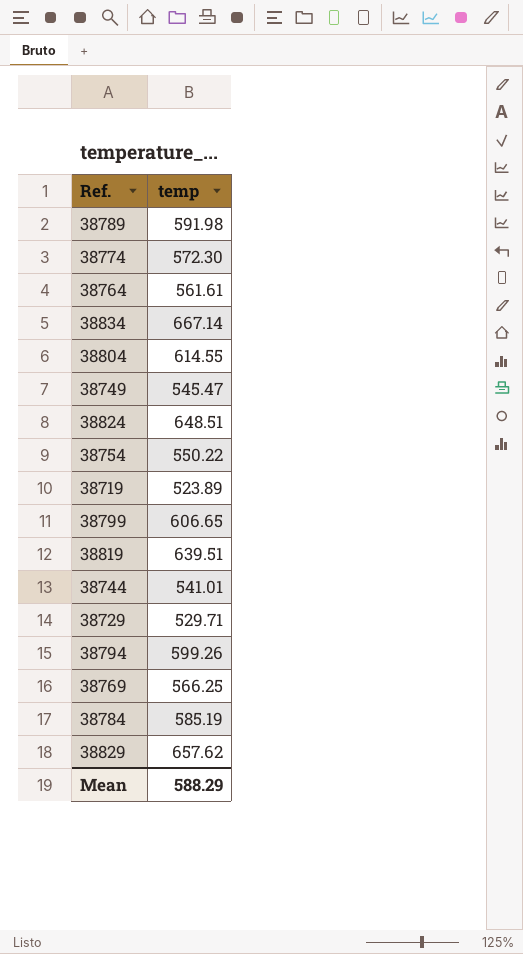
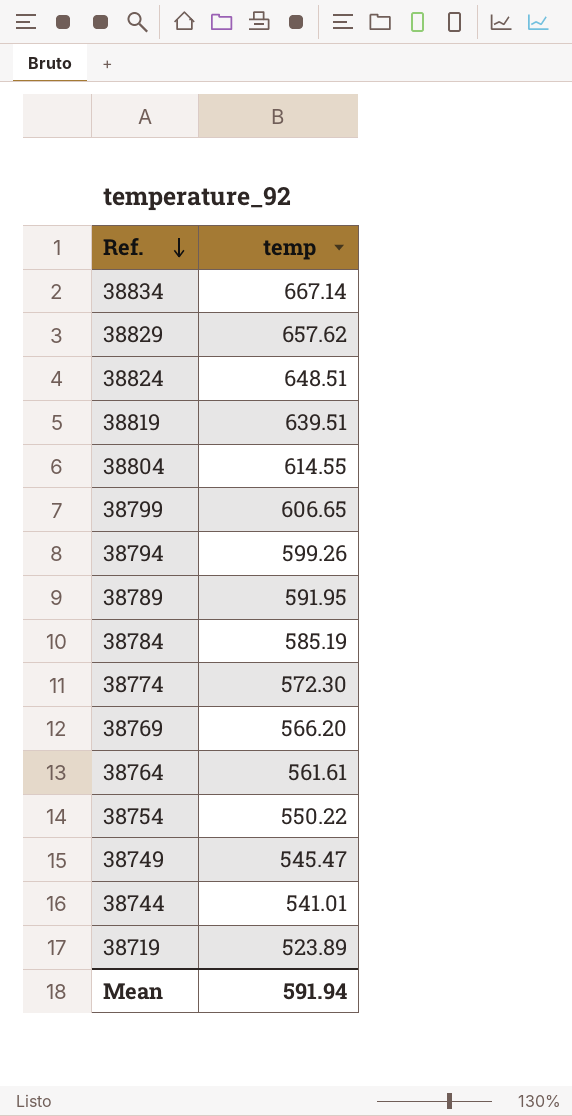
row order: none -> Ref. descending
row 38729: 529.71 -> none
38789 | temp: 591.98 -> 591.95
38769 | temp: 566.25 -> 566.20
Mean | temp: 588.29 -> 591.94

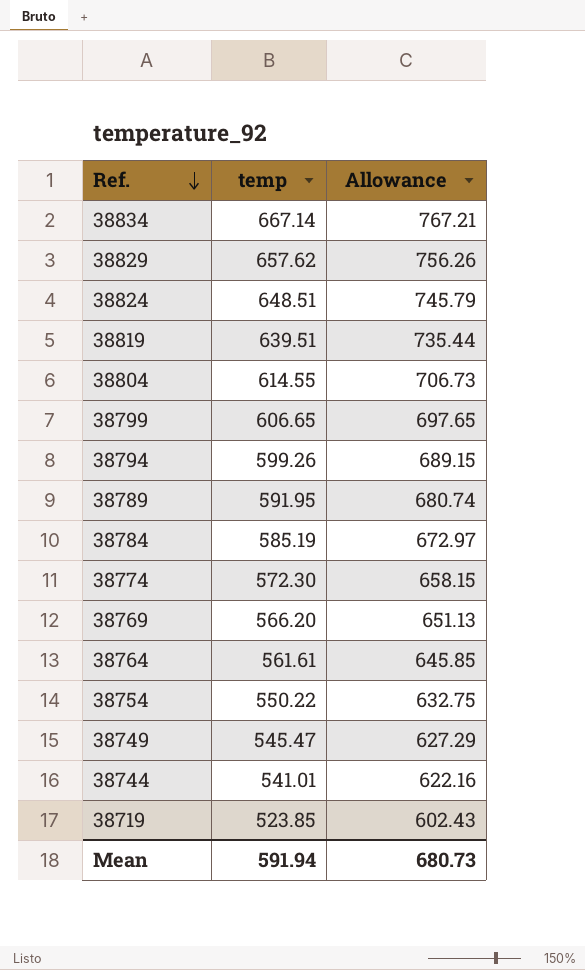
column Allowance | formula: none -> [temp] * 1.15
38719 | temp: 523.89 -> 523.85

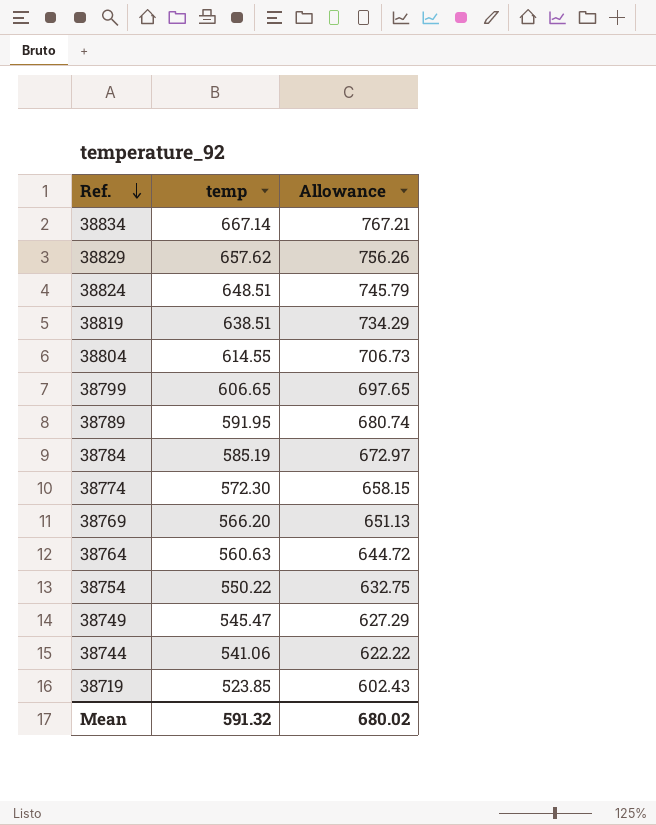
row 38794: 599.26 | 689.15 -> none
38819 | temp: 639.51 -> 638.51
38819 | Allowance: 735.44 -> 734.29
38764 | temp: 561.61 -> 560.63
38764 | Allowance: 645.85 -> 644.72
38744 | temp: 541.01 -> 541.06
38744 | Allowance: 622.16 -> 622.22
Mean | temp: 591.94 -> 591.32
Mean | Allowance: 680.73 -> 680.02

